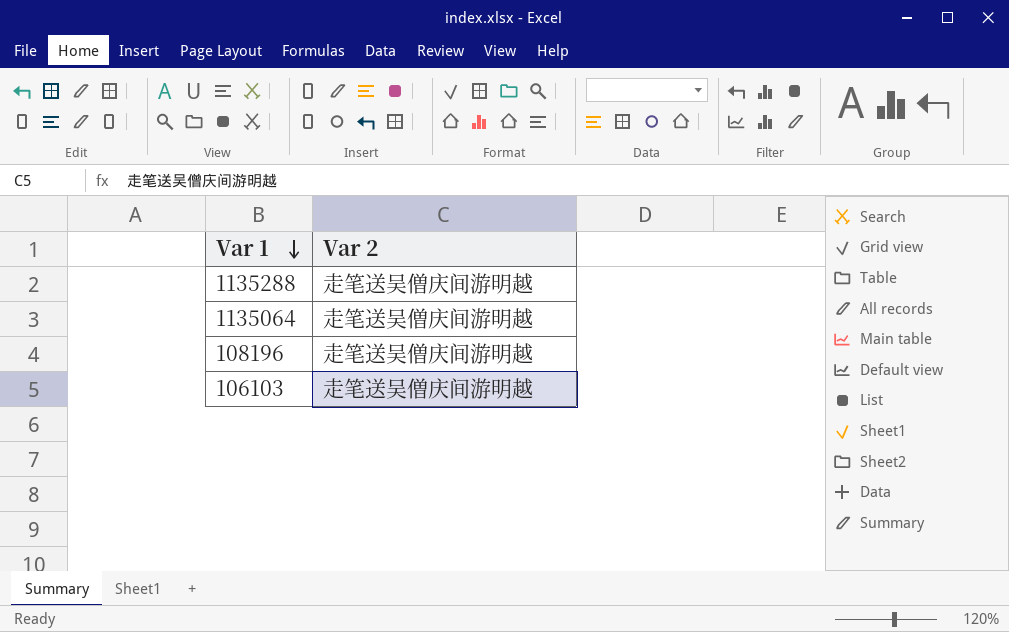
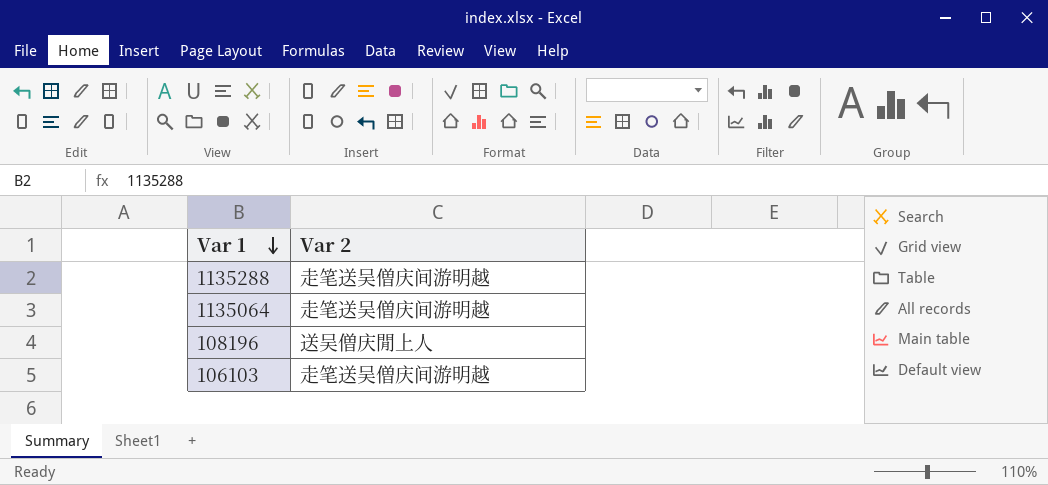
108196 | Var 2: 走笔送吴僧庆间游明越 -> 送吴僧庆閒上人

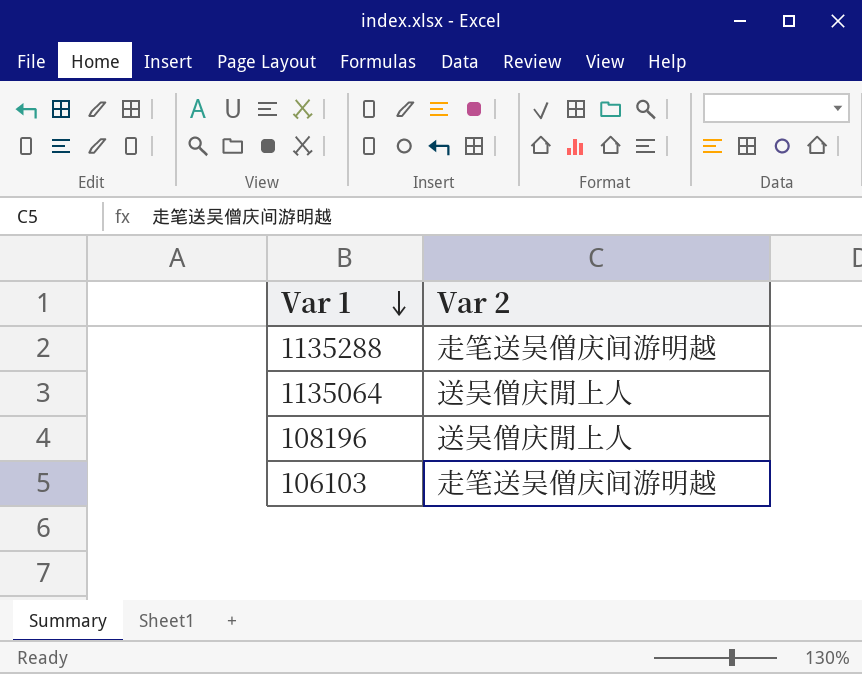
1135064 | Var 2: 走笔送吴僧庆间游明越 -> 送吴僧庆閒上人

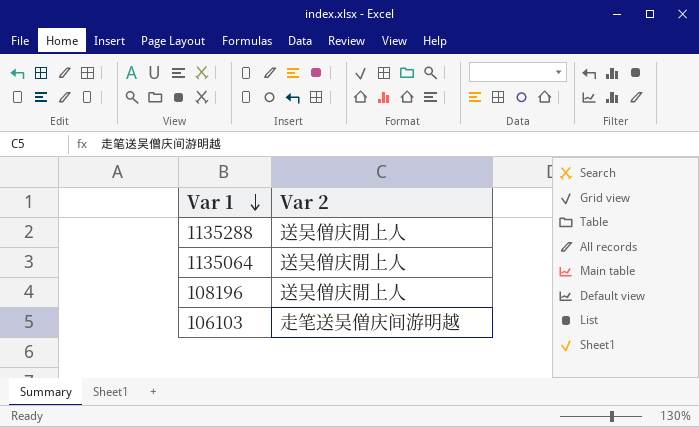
1135288 | Var 2: 走笔送吴僧庆间游明越 -> 送吴僧庆閒上人

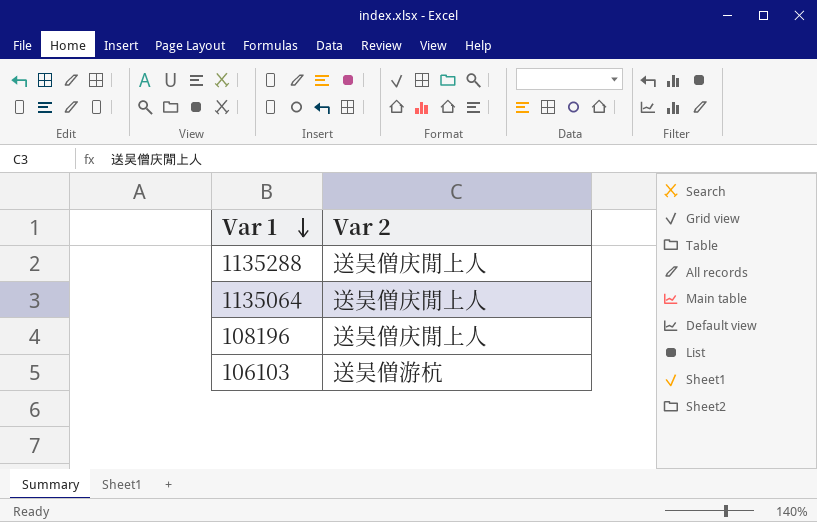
106103 | Var 2: 走笔送吴僧庆间游明越 -> 送吴僧游杭

